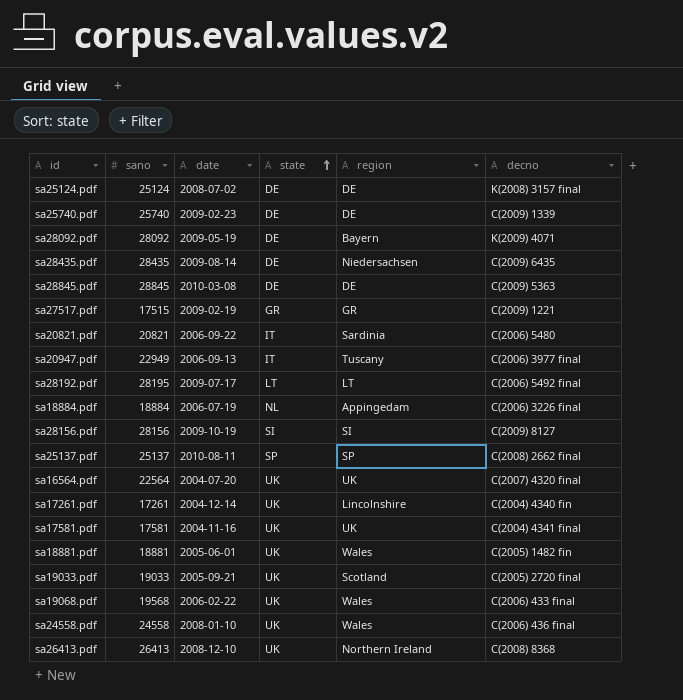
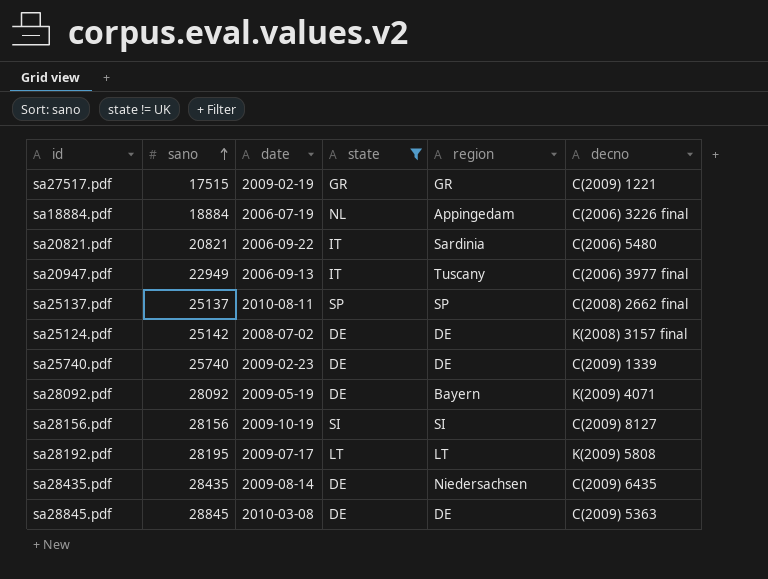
filter: none -> state != UK
row order: state ascending -> sano ascending
sa25124.pdf | sano: 25124 -> 25142
sa28192.pdf | decno: C(2006) 5492 final -> K(2009) 5808

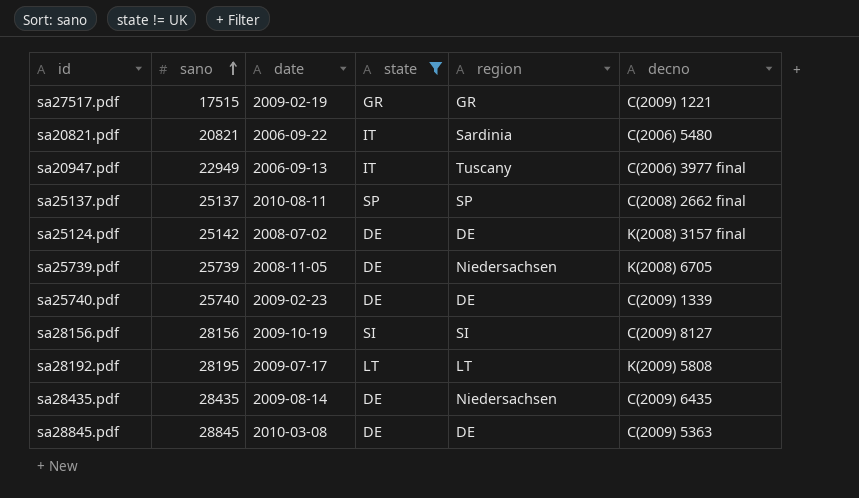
row sa18884.pdf: 18884 | 2006-07-19 | NL | Appingedam | C(2006) 3226 final -> none
row sa28092.pdf: 28092 | 2009-05-19 | DE | Bayern | K(2009) 4071 -> none
row sa25739.pdf: none -> 25739 | 2008-11-05 | DE | Niedersachsen | K(2008) 6705

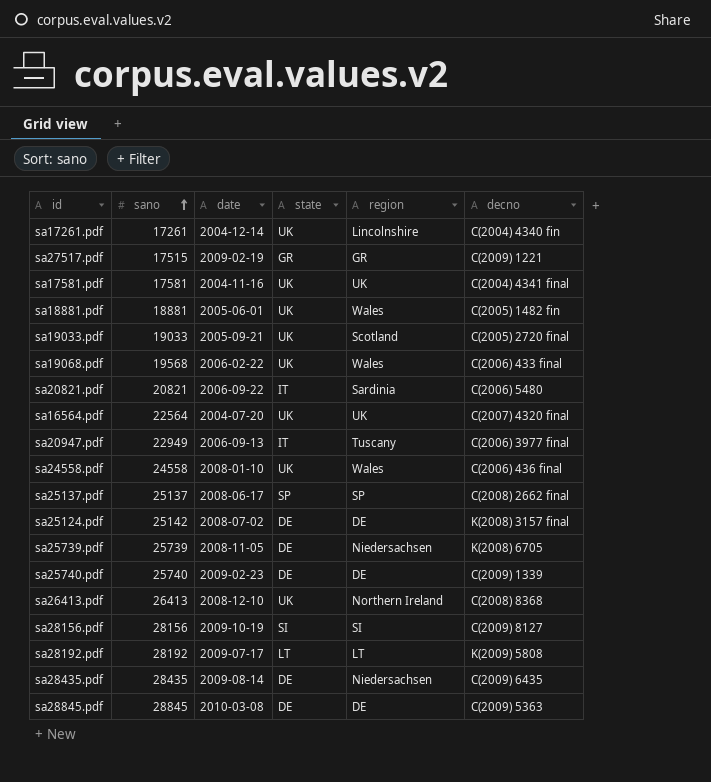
filter: state != UK -> none
sa25137.pdf | date: 2010-08-11 -> 2008-06-17
sa28192.pdf | sano: 28195 -> 28192

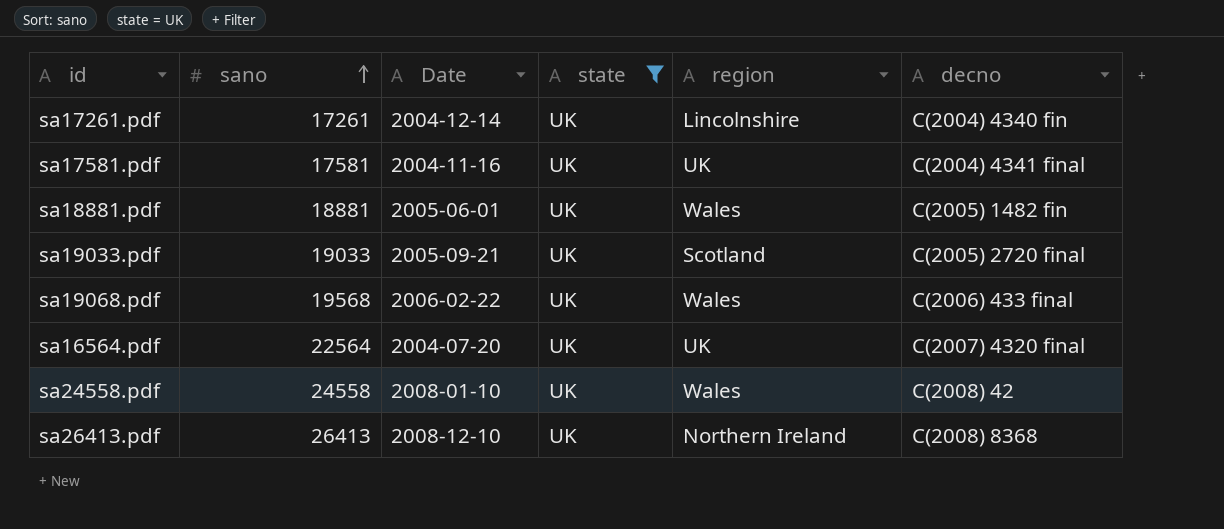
filter: none -> state = UK
column name: date -> Date
sa24558.pdf | decno: C(2006) 436 final -> C(2008) 42

